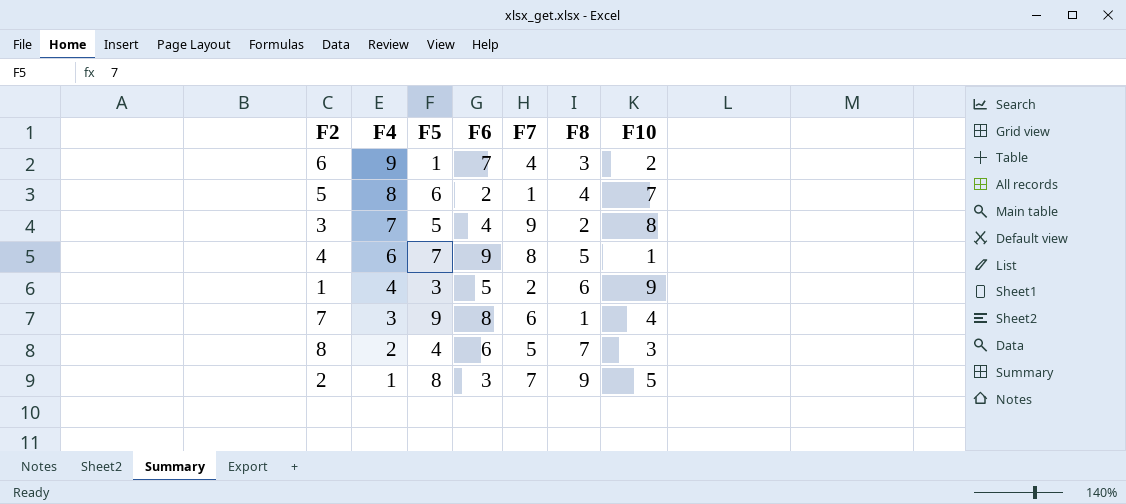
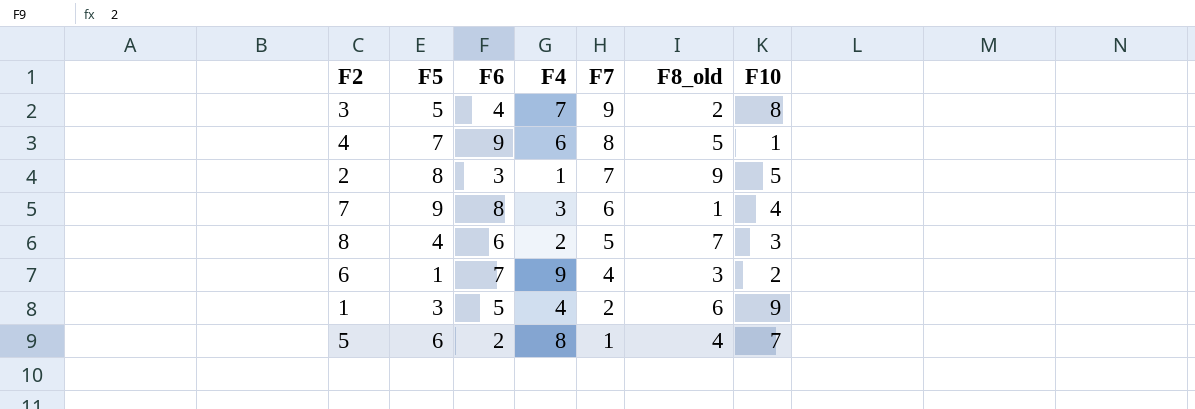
row order: F4 descending -> F7 descending
column F4 | position: 2 -> 4
column name: F8 -> F8_old

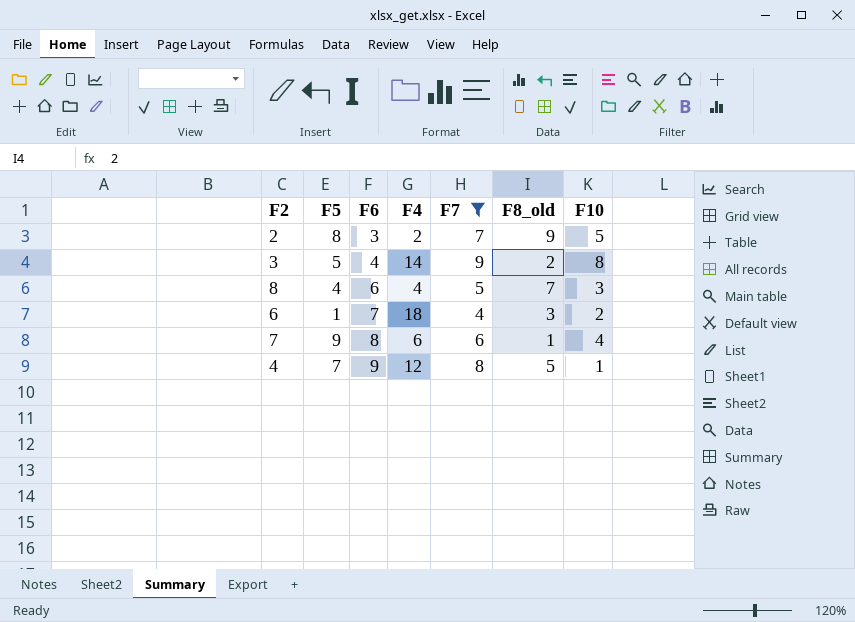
filter: none -> F7 >= 4
row order: F7 descending -> F6 ascending
2 | F4: 1 -> 2
3 | F4: 7 -> 14
8 | F4: 2 -> 4
6 | F4: 9 -> 18
7 | F4: 3 -> 6
4 | F4: 6 -> 12

